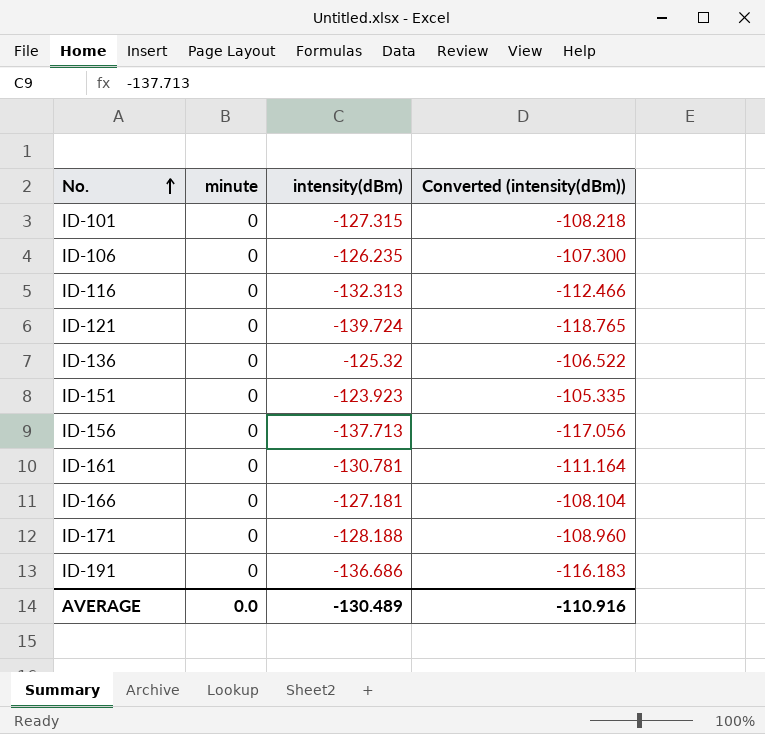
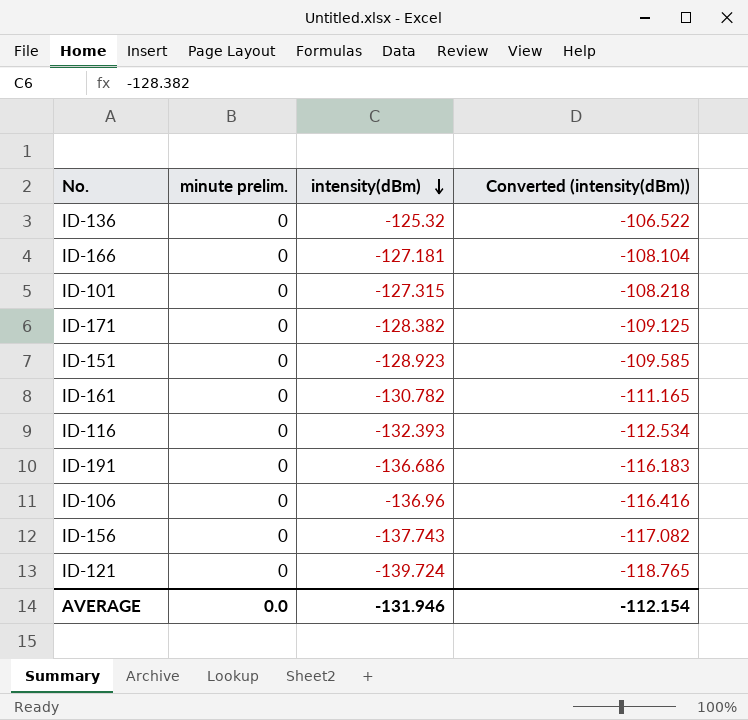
row order: No. ascending -> intensity(dBm) descending
column name: minute -> minute prelim.
ID-171 | intensity(dBm): -128.188 -> -128.382
ID-171 | Converted (intensity(dBm)): -108.960 -> -109.125
ID-151 | intensity(dBm): -123.923 -> -128.923
ID-151 | Converted (intensity(dBm)): -105.335 -> -109.585
ID-161 | intensity(dBm): -130.781 -> -130.782
ID-161 | Converted (intensity(dBm)): -111.164 -> -111.165
ID-116 | intensity(dBm): -132.313 -> -132.393
ID-116 | Converted (intensity(dBm)): -112.466 -> -112.534
ID-106 | intensity(dBm): -126.235 -> -136.96
ID-106 | Converted (intensity(dBm)): -107.300 -> -116.416
ID-156 | intensity(dBm): -137.713 -> -137.743
ID-156 | Converted (intensity(dBm)): -117.056 -> -117.082
AVERAGE | intensity(dBm): -130.489 -> -131.946
AVERAGE | Converted (intensity(dBm)): -110.916 -> -112.154

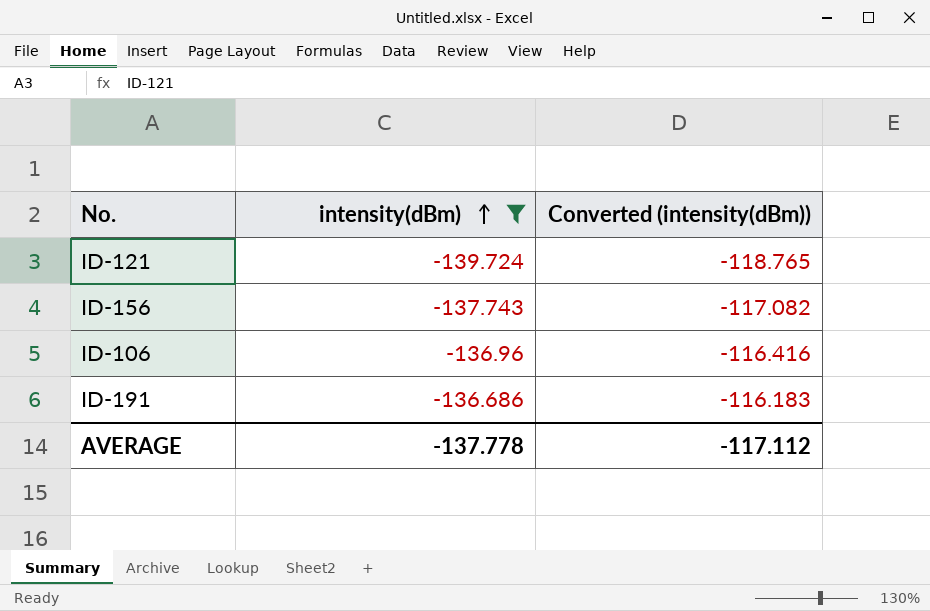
filter: none -> intensity(dBm) <= -136.686
row order: intensity(dBm) descending -> intensity(dBm) ascending
column minute prelim. | position: 2 -> none
AVERAGE | intensity(dBm): -131.946 -> -137.778
AVERAGE | Converted (intensity(dBm)): -112.154 -> -117.112

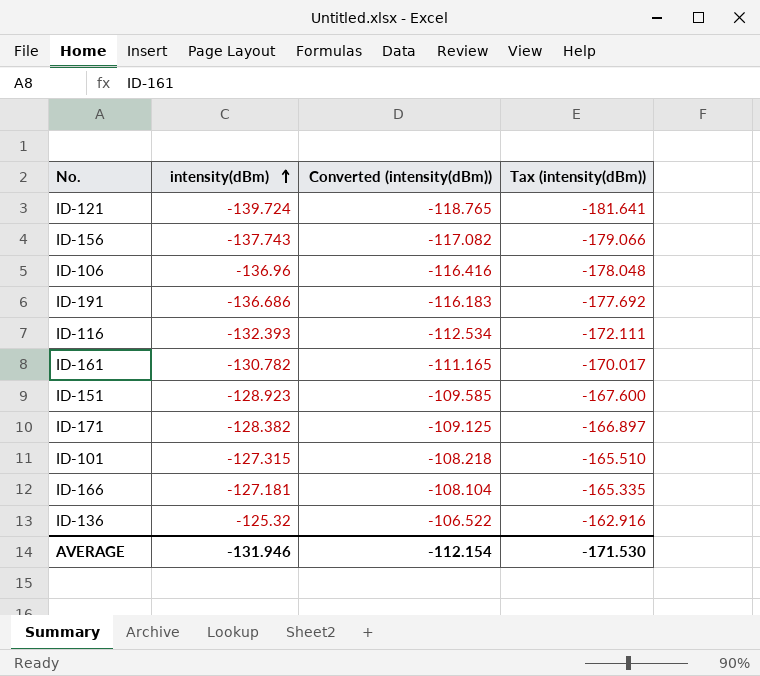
filter: intensity(dBm) <= -136.686 -> none
column Tax (intensity(dBm)) | formula: none -> [intensity(dBm)] * 1.3
AVERAGE | intensity(dBm): -137.778 -> -131.946
AVERAGE | Converted (intensity(dBm)): -117.112 -> -112.154

